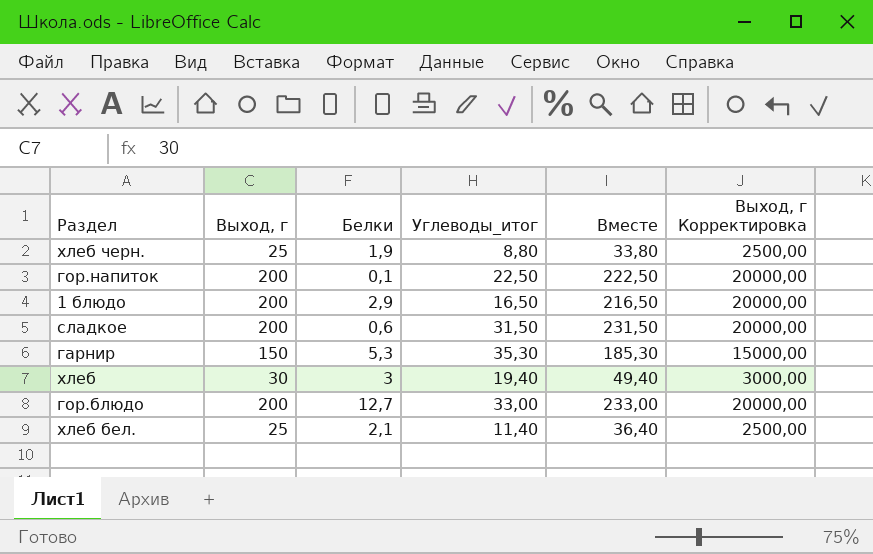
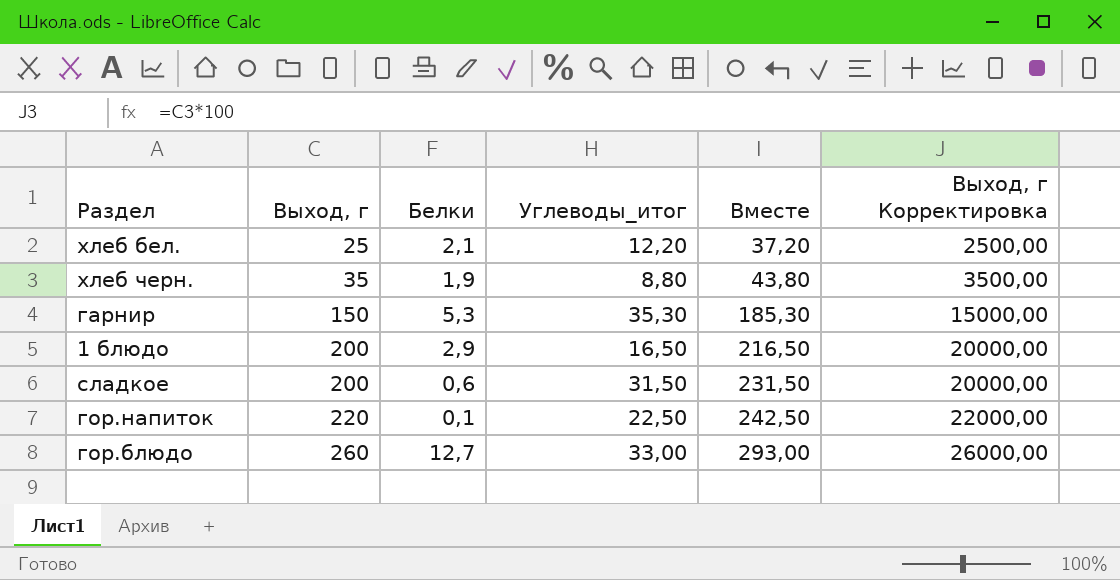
row order: none -> Выход, г ascending
row хлеб: 30 | 3 | 19,40 | 49,40 | 3000,00 -> none
хлеб бел. | Углеводы_итог: 11,40 -> 12,20
хлеб бел. | Вместе: 36,40 -> 37,20
хлеб черн. | Выход, г: 25 -> 35
хлеб черн. | Вместе: 33,80 -> 43,80
хлеб черн. | Выход, г Корректировка: 2500,00 -> 3500,00
гор.напиток | Выход, г: 200 -> 220
гор.напиток | Вместе: 222,50 -> 242,50
гор.напиток | Выход, г Корректировка: 20000,00 -> 22000,00
гор.блюдо | Выход, г: 200 -> 260
гор.блюдо | Вместе: 233,00 -> 293,00
гор.блюдо | Выход, г Корректировка: 20000,00 -> 26000,00

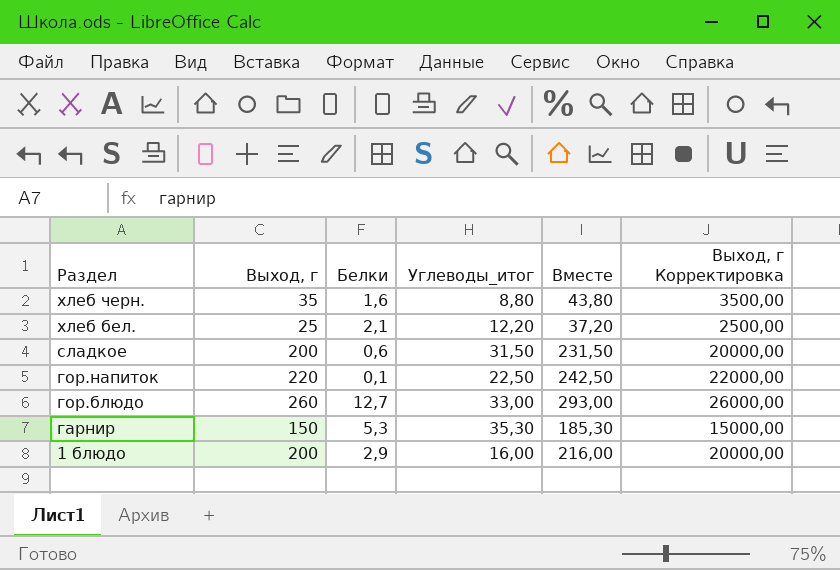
row order: Выход, г ascending -> Раздел descending
хлеб черн. | Белки: 1,9 -> 1,6
1 блюдо | Углеводы_итог: 16,50 -> 16,00
1 блюдо | Вместе: 216,50 -> 216,00

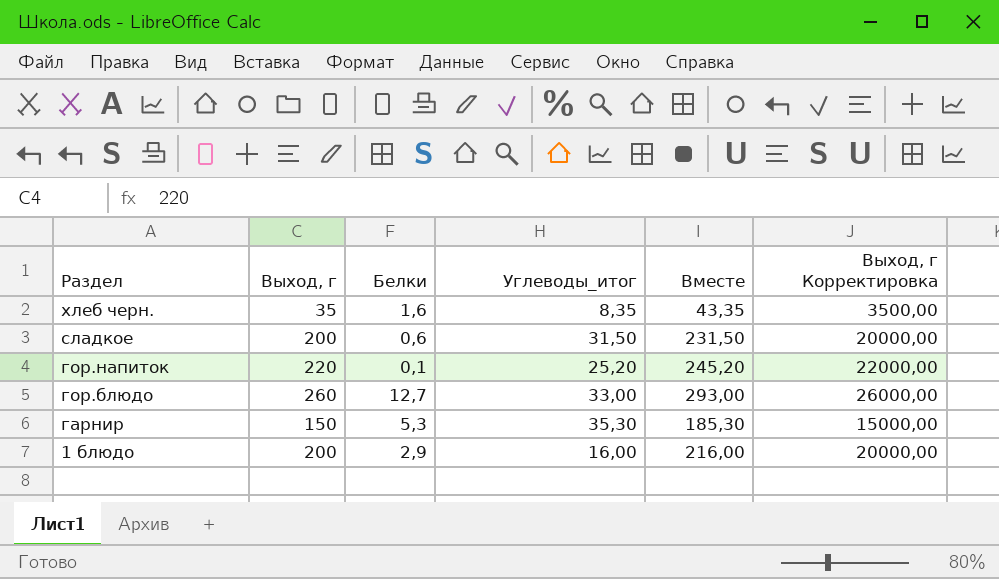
row хлеб бел.: 25 | 2,1 | 12,20 | 37,20 | 2500,00 -> none
хлеб черн. | Углеводы_итог: 8,80 -> 8,35
хлеб черн. | Вместе: 43,80 -> 43,35
гор.напиток | Углеводы_итог: 22,50 -> 25,20
гор.напиток | Вместе: 242,50 -> 245,20

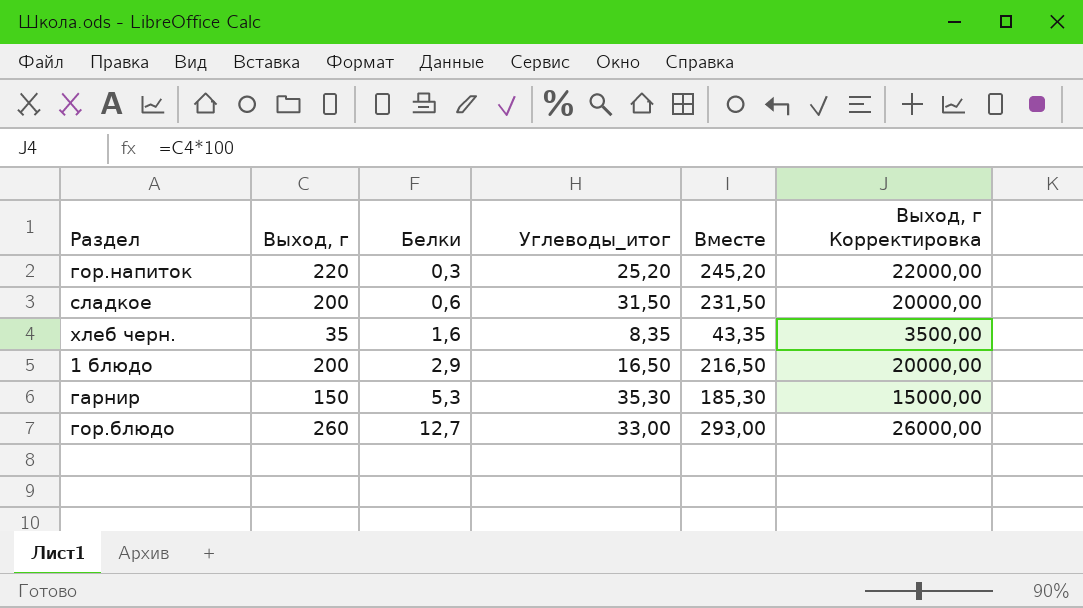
row order: Раздел descending -> Белки ascending
гор.напиток | Белки: 0,1 -> 0,3
1 блюдо | Углеводы_итог: 16,00 -> 16,50
1 блюдо | Вместе: 216,00 -> 216,50

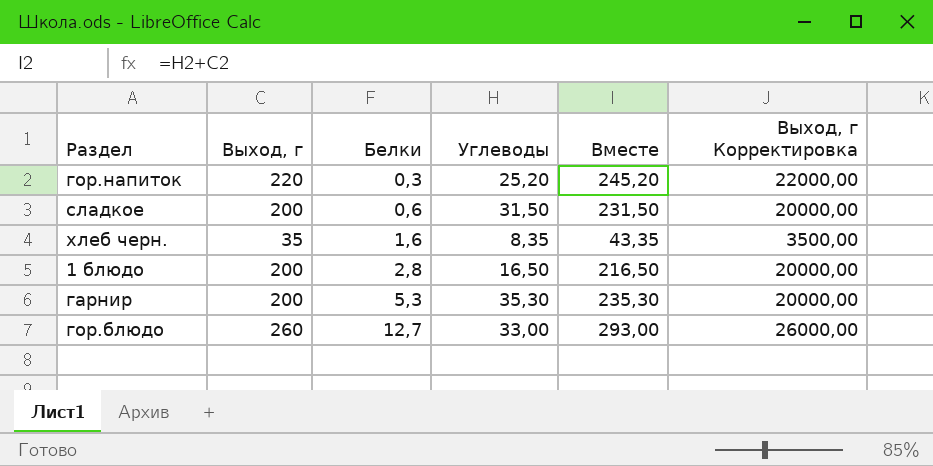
column name: Углеводы_итог -> Углеводы
1 блюдо | Белки: 2,9 -> 2,8
гарнир | Выход, г: 150 -> 200
гарнир | Вместе: 185,30 -> 235,30
гарнир | Выход, г Корректировка: 15000,00 -> 20000,00

